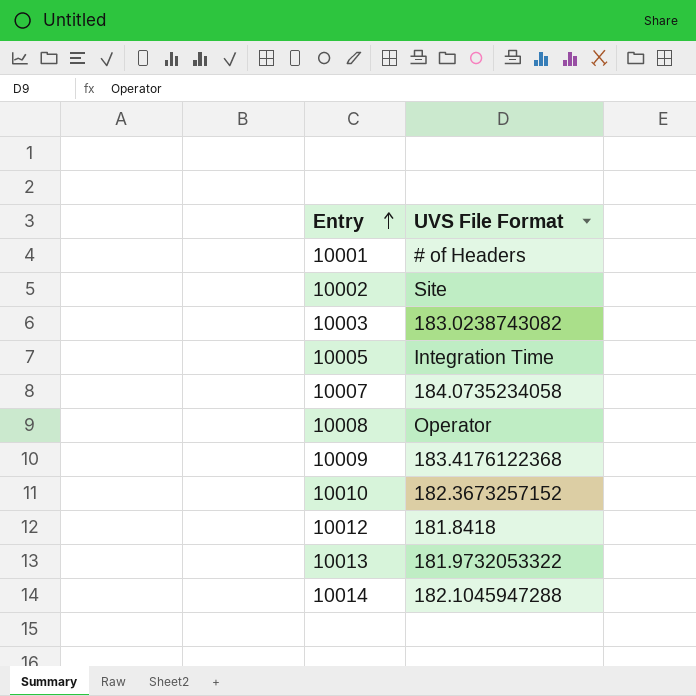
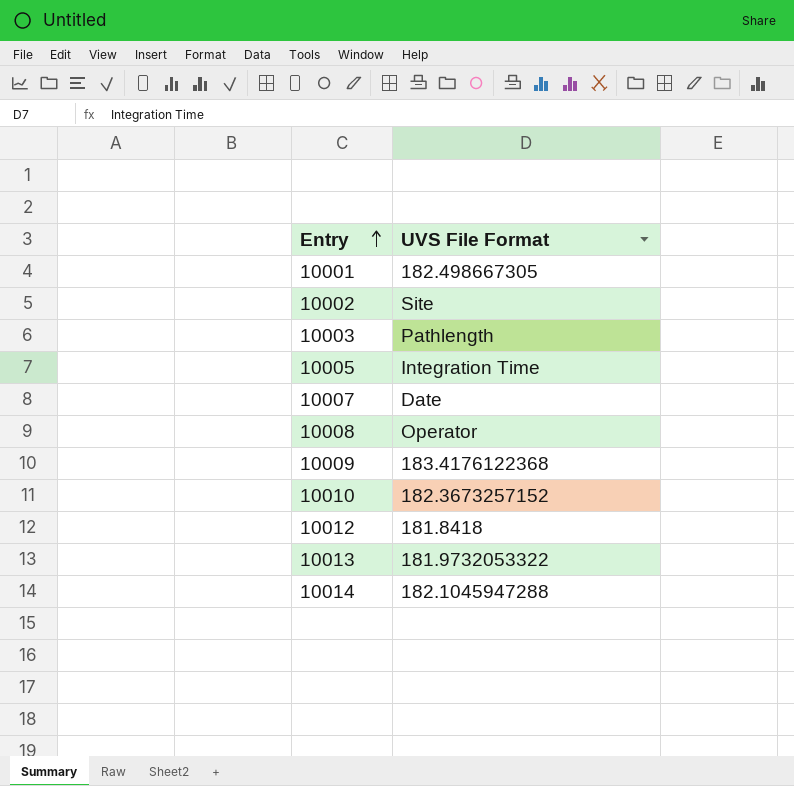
10001 | UVS File Format: # of Headers -> 182.498667305
10003 | UVS File Format: 183.0238743082 -> Pathlength
10007 | UVS File Format: 184.0735234058 -> Date

